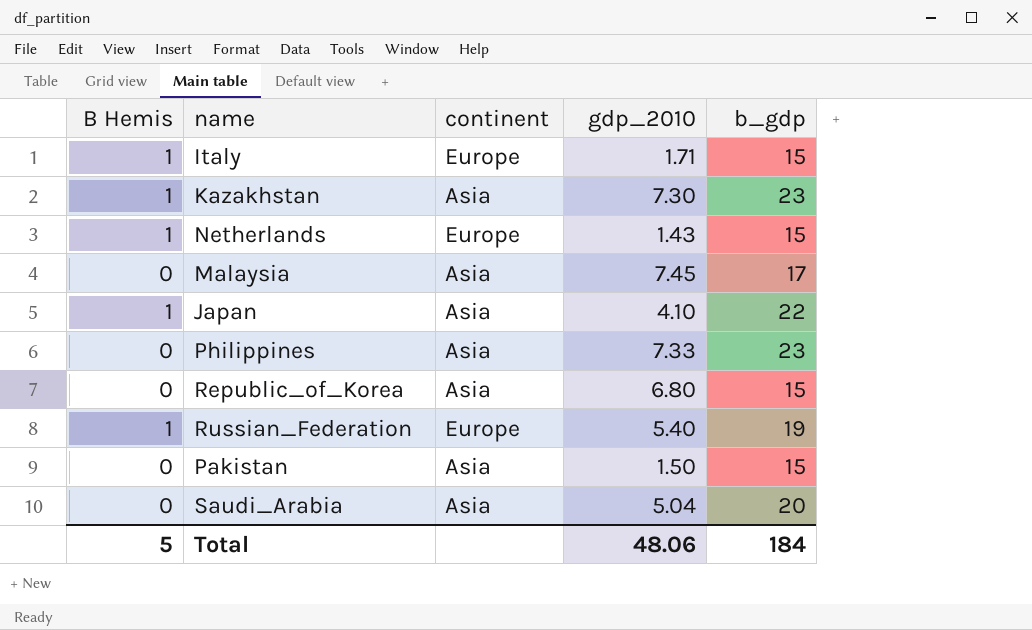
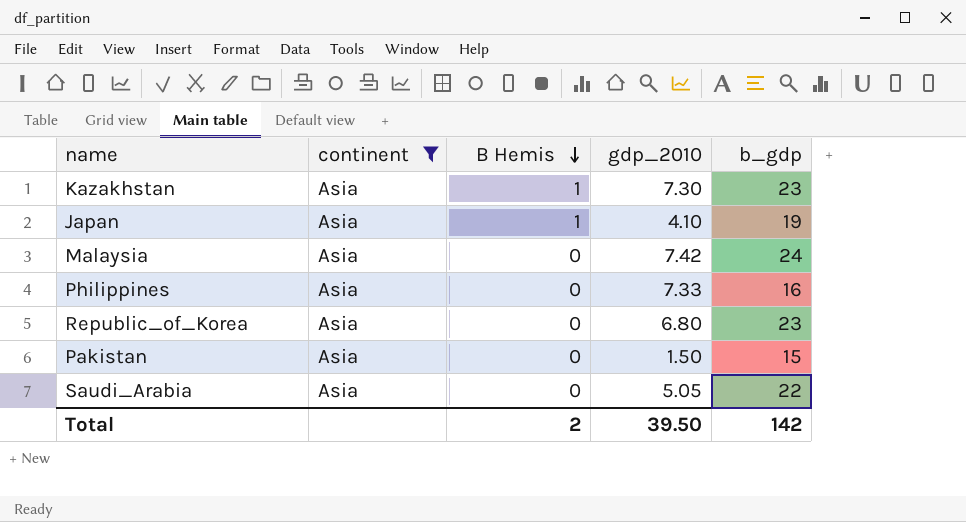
filter: none -> continent = Asia
row order: none -> B Hemis descending
column B Hemis | position: 1 -> 3
Japan | b_gdp: 22 -> 19
Malaysia | gdp_2010: 7.45 -> 7.42
Malaysia | b_gdp: 17 -> 24
Philippines | b_gdp: 23 -> 16
Republic_of_Korea | b_gdp: 15 -> 23
Saudi_Arabia | gdp_2010: 5.04 -> 5.05
Saudi_Arabia | b_gdp: 20 -> 22
Total | B Hemis: 5 -> 2
Total | gdp_2010: 48.06 -> 39.50
Total | b_gdp: 184 -> 142

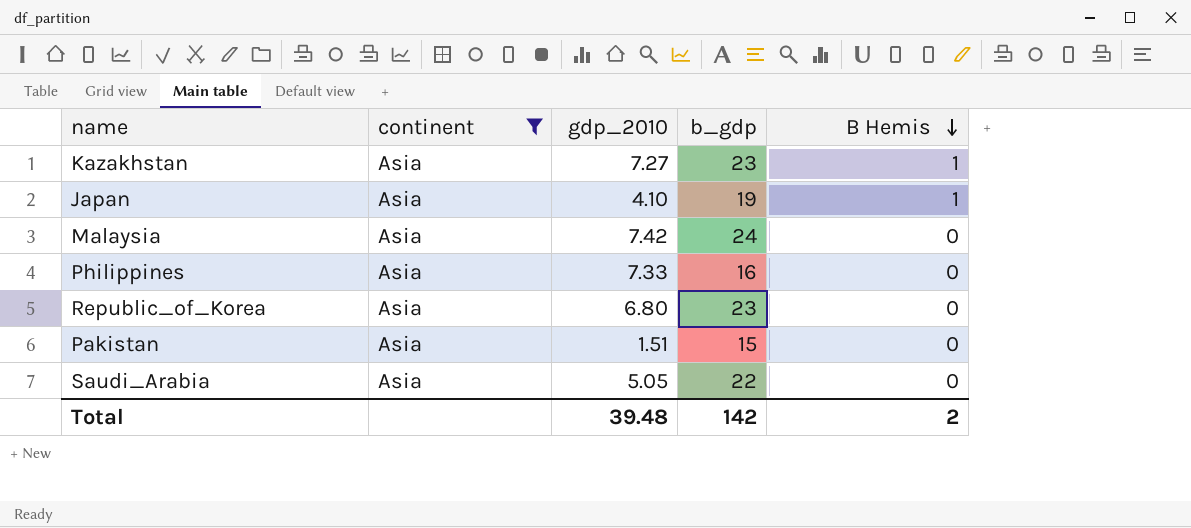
column B Hemis | position: 3 -> 5
Kazakhstan | gdp_2010: 7.30 -> 7.27
Pakistan | gdp_2010: 1.50 -> 1.51
Total | gdp_2010: 39.50 -> 39.48

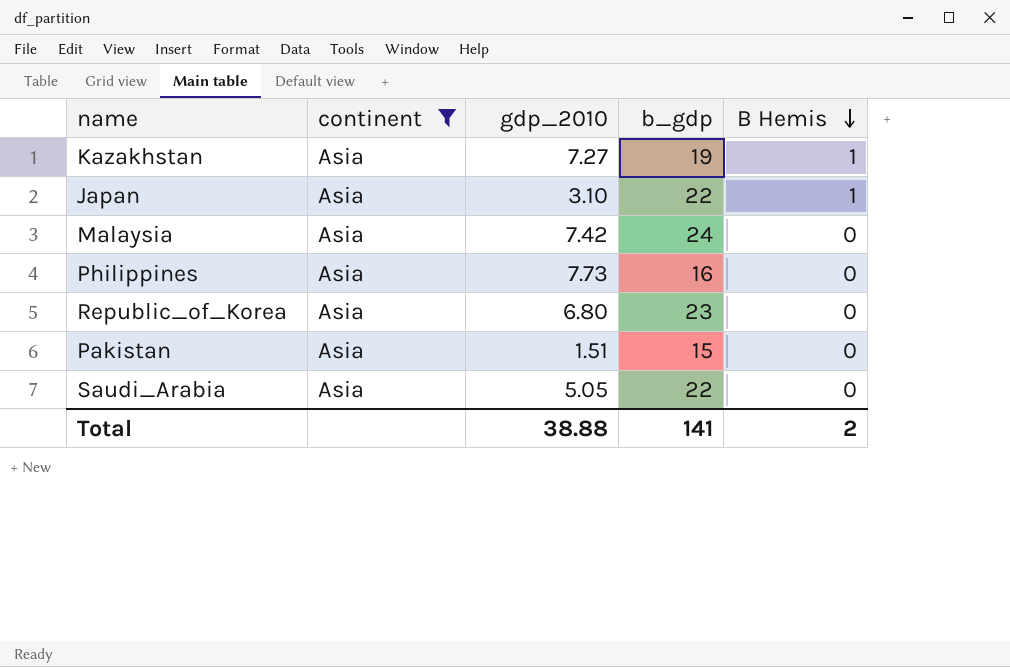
Kazakhstan | b_gdp: 23 -> 19
Japan | gdp_2010: 4.10 -> 3.10
Japan | b_gdp: 19 -> 22
Philippines | gdp_2010: 7.33 -> 7.73
Total | gdp_2010: 39.48 -> 38.88
Total | b_gdp: 142 -> 141

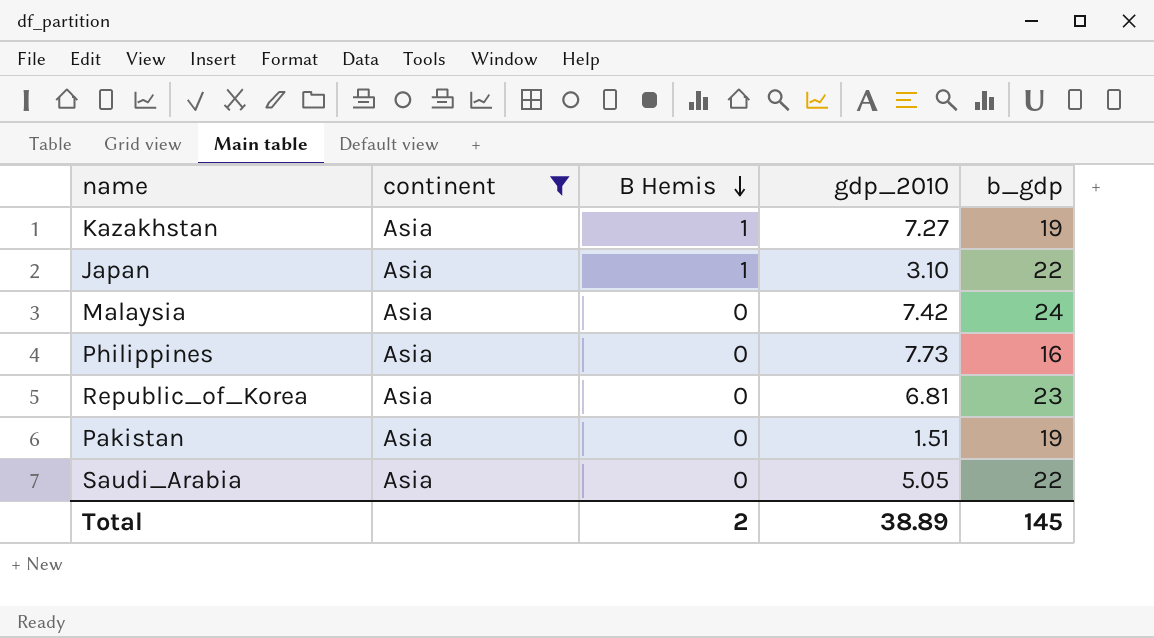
column B Hemis | position: 5 -> 3
Republic_of_Korea | gdp_2010: 6.80 -> 6.81
Pakistan | b_gdp: 15 -> 19
Total | gdp_2010: 38.88 -> 38.89
Total | b_gdp: 141 -> 145

